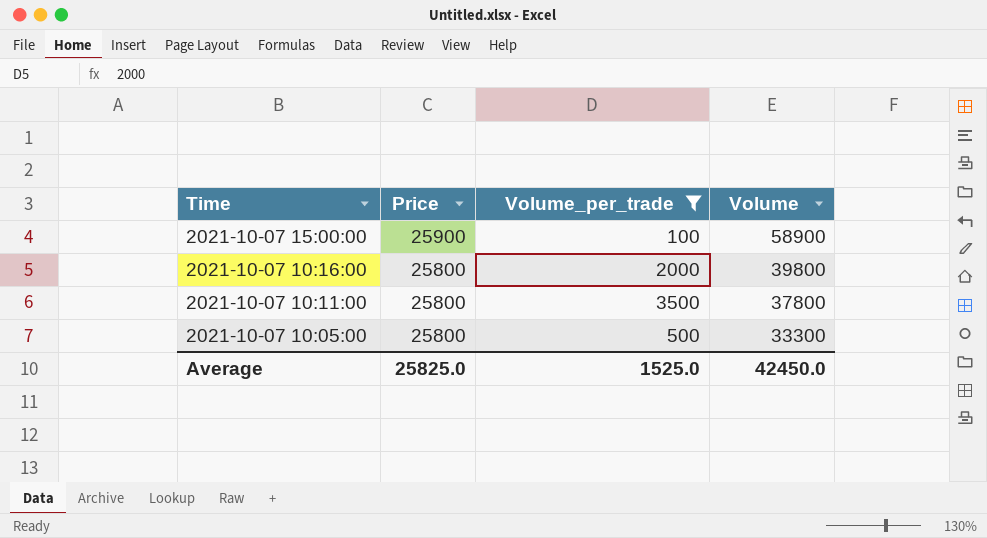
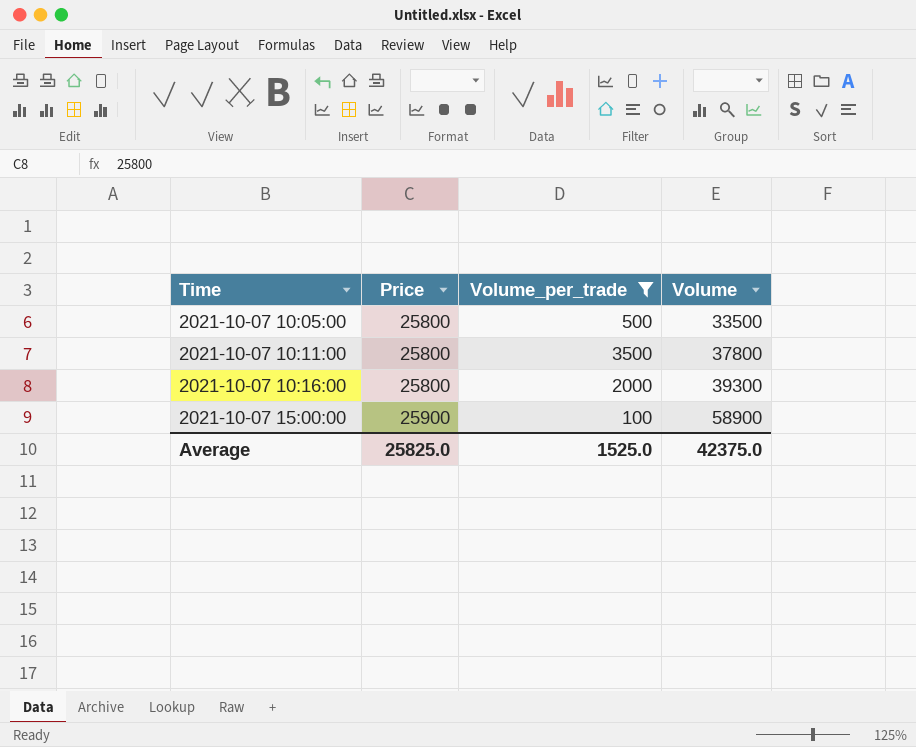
row order: Time descending -> Time ascending
2021-10-07 10:05:00 | Volume: 33300 -> 33500
2021-10-07 10:16:00 | Volume: 39800 -> 39300
Average | Volume: 42450.0 -> 42375.0

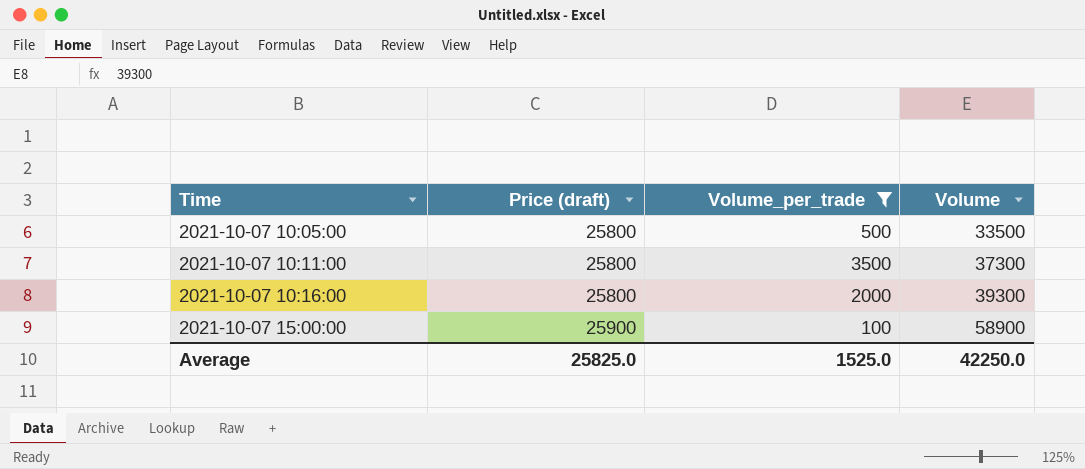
column name: Price -> Price (draft)
2021-10-07 10:11:00 | Volume: 37800 -> 37300
Average | Volume: 42375.0 -> 42250.0

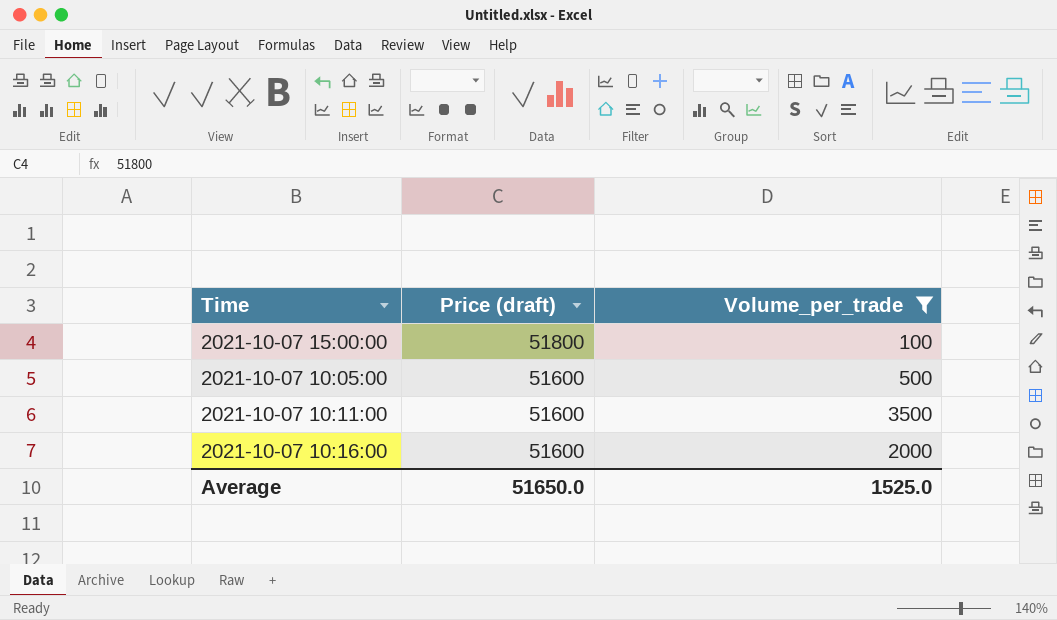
row order: Time ascending -> Price (draft) descending
column Volume | position: 4 -> none
2021-10-07 15:00:00 | Price (draft): 25900 -> 51800
2021-10-07 10:05:00 | Price (draft): 25800 -> 51600
2021-10-07 10:11:00 | Price (draft): 25800 -> 51600
2021-10-07 10:16:00 | Price (draft): 25800 -> 51600
Average | Price (draft): 25825.0 -> 51650.0

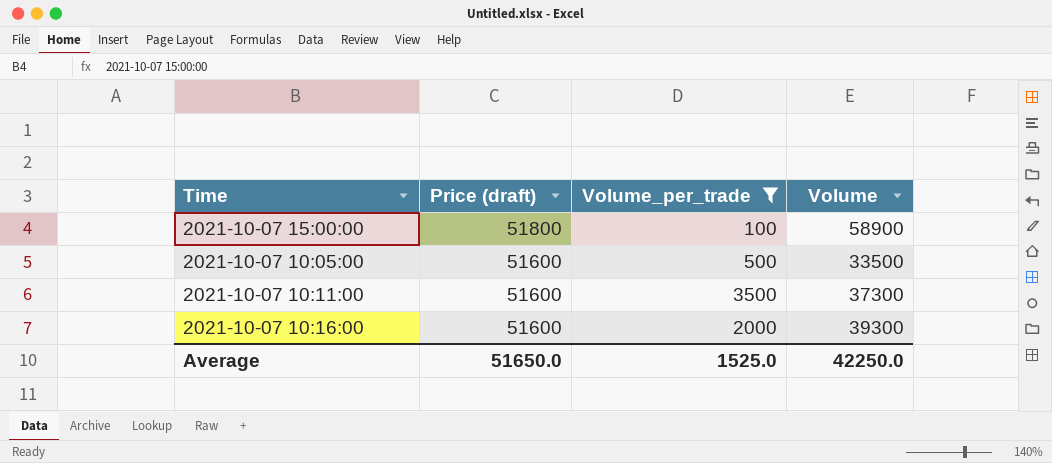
column Volume | position: none -> 4

